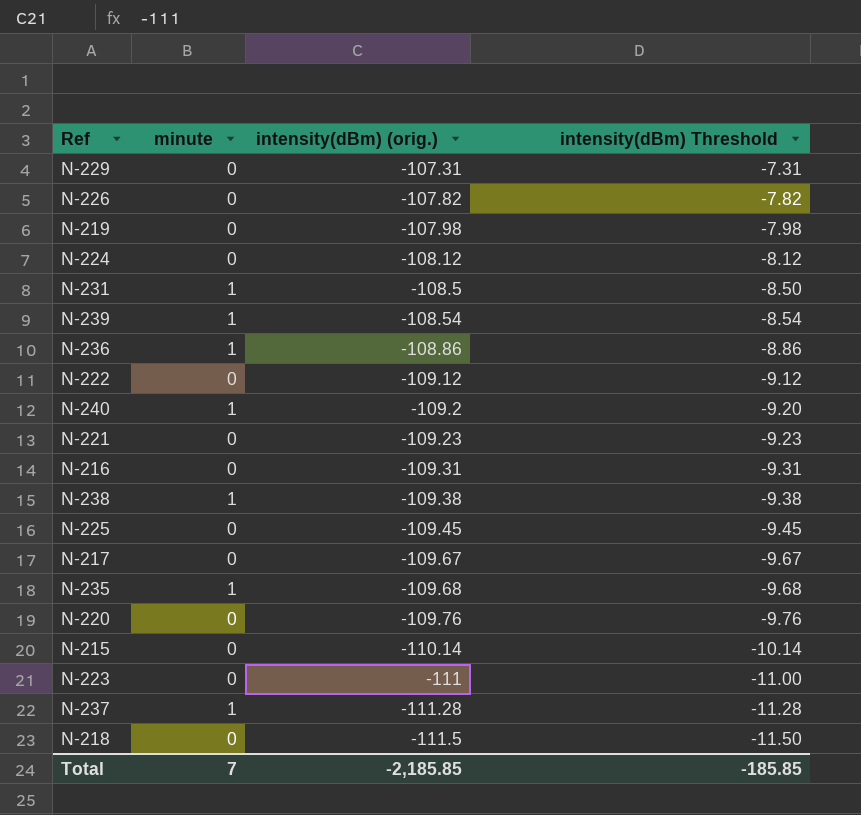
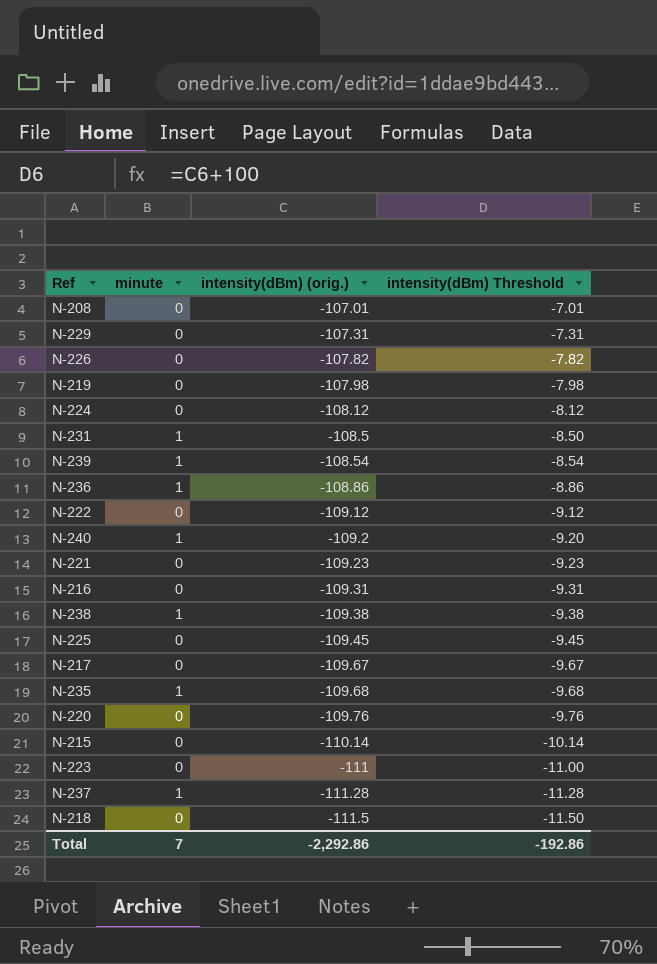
row N-208: none -> 0 | -107.01 | -7.01
Total | intensity(dBm) (orig.): -2,185.85 -> -2,292.86
Total | intensity(dBm) Threshold: -185.85 -> -192.86

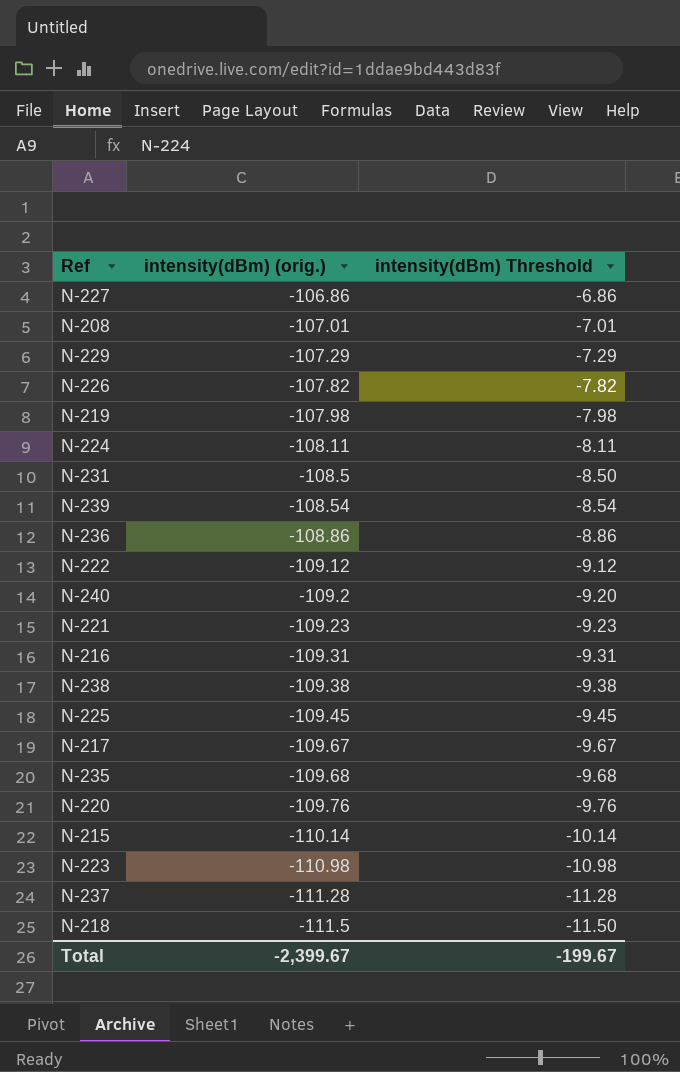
column minute | position: 2 -> none
row N-227: none -> -106.86 | -6.86
N-229 | intensity(dBm) (orig.): -107.31 -> -107.29
N-229 | intensity(dBm) Threshold: -7.31 -> -7.29
N-224 | intensity(dBm) (orig.): -108.12 -> -108.11
N-224 | intensity(dBm) Threshold: -8.12 -> -8.11
N-223 | intensity(dBm) (orig.): -111 -> -110.98
N-223 | intensity(dBm) Threshold: -11.00 -> -10.98
Total | intensity(dBm) (orig.): -2,292.86 -> -2,399.67
Total | intensity(dBm) Threshold: -192.86 -> -199.67

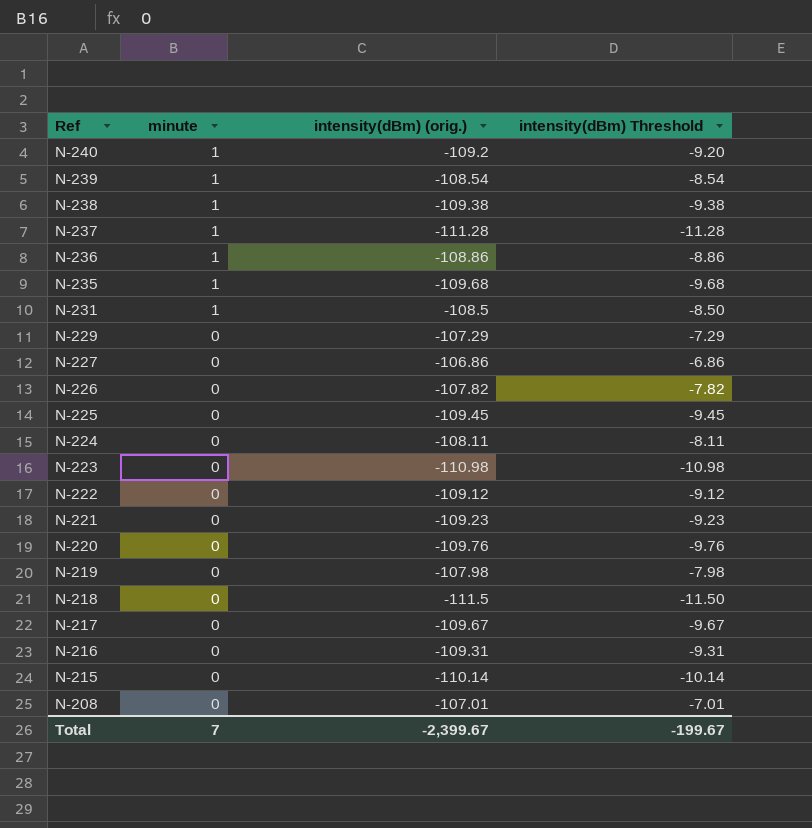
row order: intensity(dBm) (orig.) descending -> Ref descending
column minute | position: none -> 2

